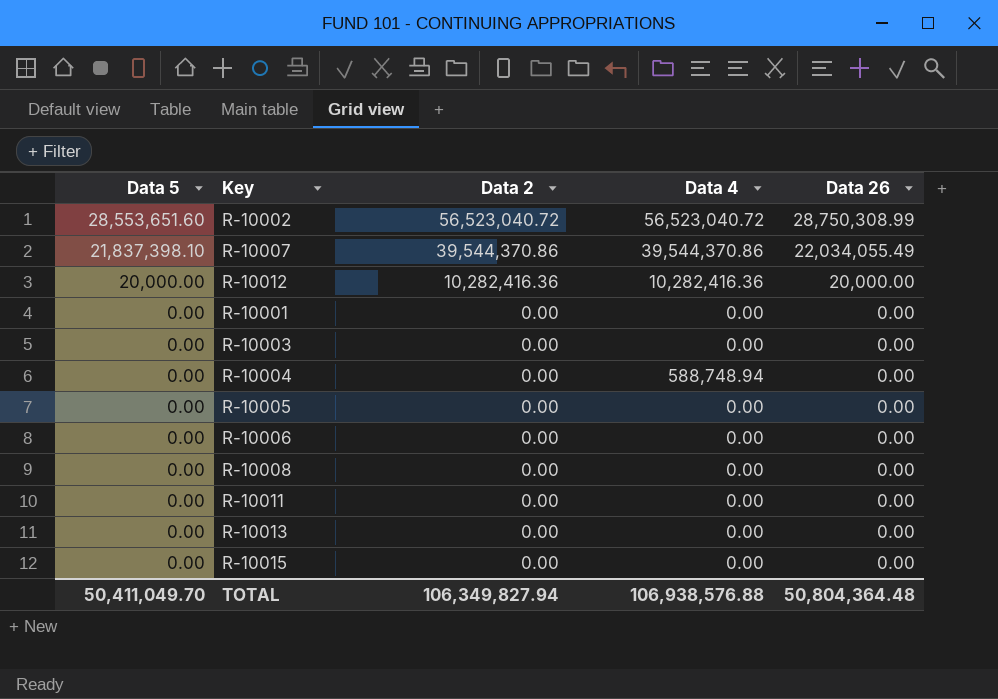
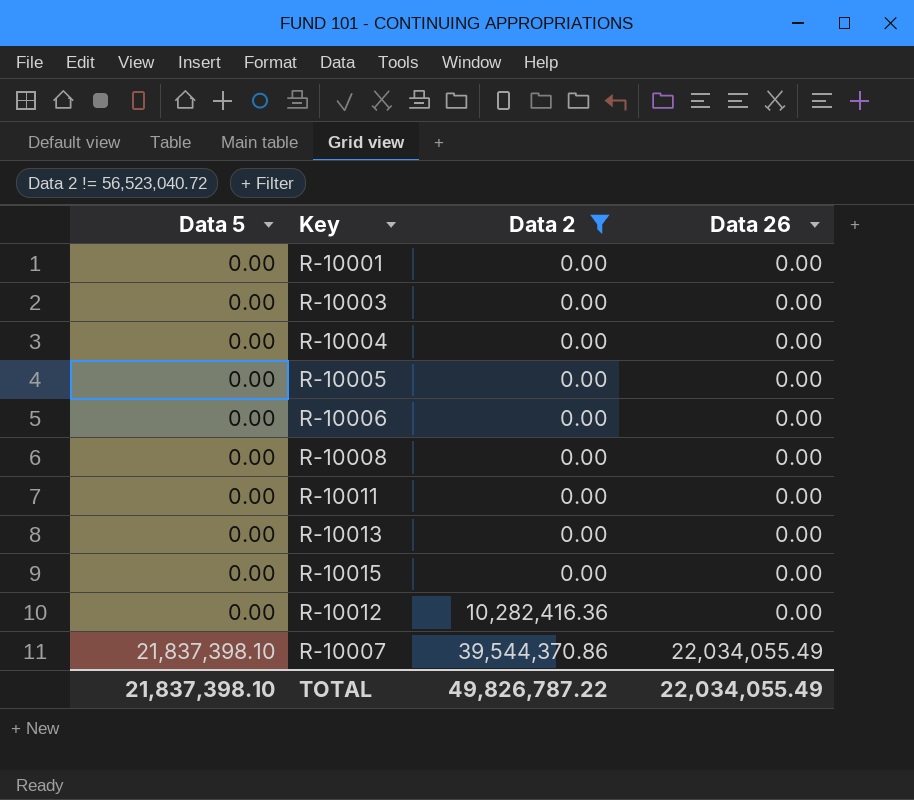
filter: none -> Data 2 != 56,523,040.72
row order: Data 5 descending -> Data 5 ascending
column Data 4 | position: 4 -> none
R-10012 | Data 5: 20,000.00 -> 0.00
R-10012 | Data 26: 20,000.00 -> 0.00
TOTAL | Data 5: 50,411,049.70 -> 21,837,398.10
TOTAL | Data 2: 106,349,827.94 -> 49,826,787.22
TOTAL | Data 26: 50,804,364.48 -> 22,034,055.49

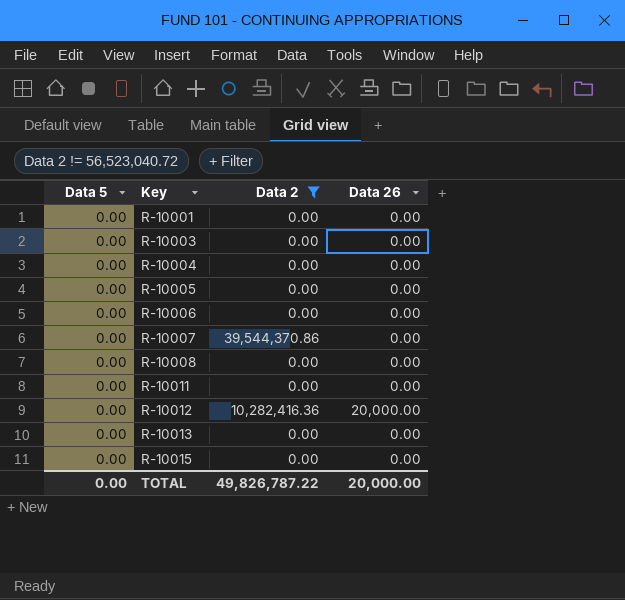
row order: Data 5 ascending -> Key ascending
R-10007 | Data 5: 21,837,398.10 -> 0.00
R-10007 | Data 26: 22,034,055.49 -> 0.00
R-10012 | Data 26: 0.00 -> 20,000.00
TOTAL | Data 5: 21,837,398.10 -> 0.00
TOTAL | Data 26: 22,034,055.49 -> 20,000.00

